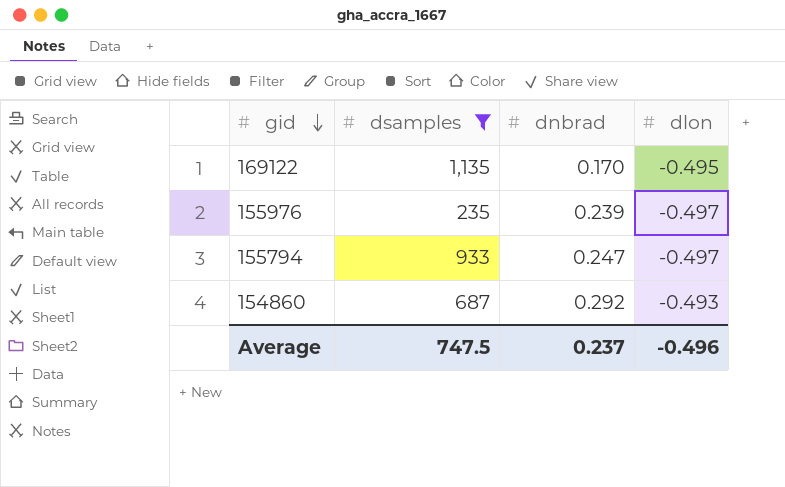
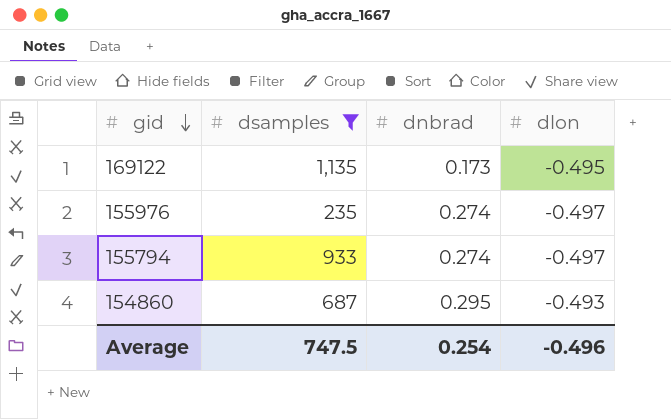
169122 | dnbrad: 0.170 -> 0.173
155976 | dnbrad: 0.239 -> 0.274
155794 | dnbrad: 0.247 -> 0.274
154860 | dnbrad: 0.292 -> 0.295
Average | dnbrad: 0.237 -> 0.254

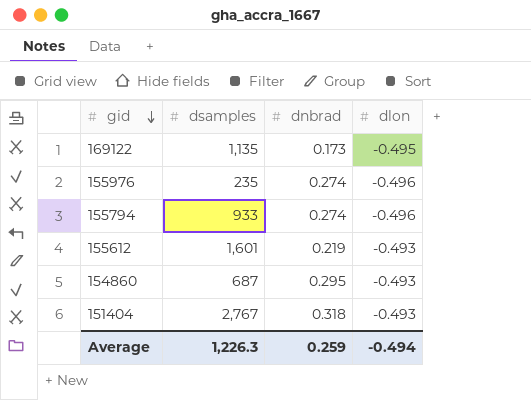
filter: dsamples <= 1,135 -> none
155976 | dlon: -0.497 -> -0.496
155794 | dlon: -0.497 -> -0.496
Average | dsamples: 747.5 -> 1,226.3
Average | dnbrad: 0.254 -> 0.259
Average | dlon: -0.496 -> -0.494

